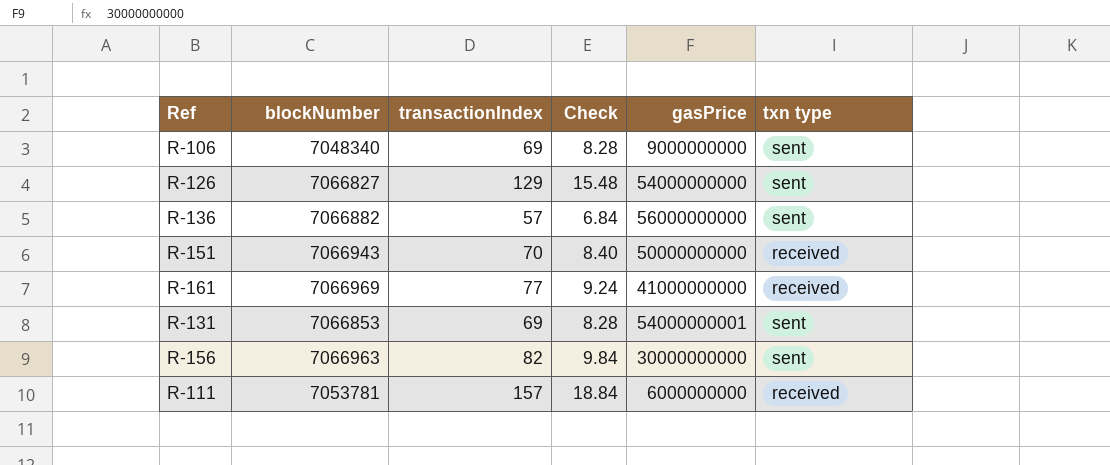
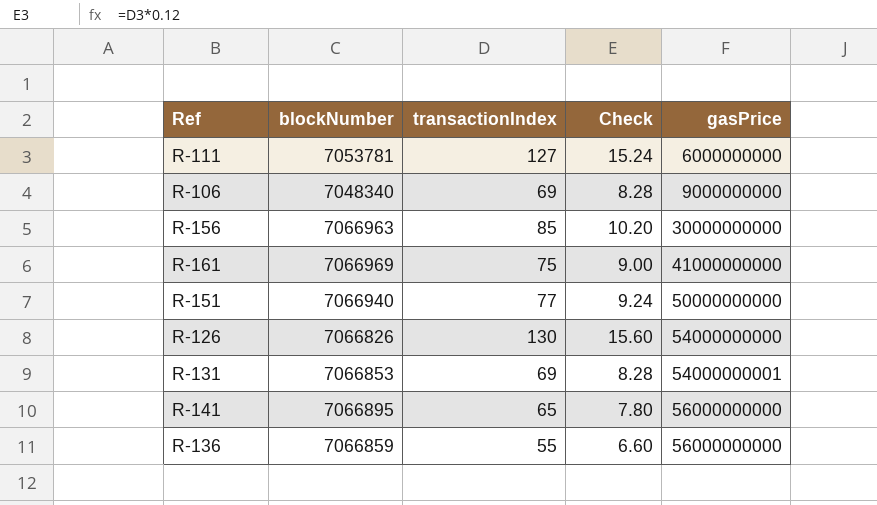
row order: none -> gasPrice ascending
column txn type | position: 6 -> none
R-111 | transactionIndex: 157 -> 127
R-111 | Check: 18.84 -> 15.24
R-156 | transactionIndex: 82 -> 85
R-156 | Check: 9.84 -> 10.20
R-161 | transactionIndex: 77 -> 75
R-161 | Check: 9.24 -> 9.00
R-151 | blockNumber: 7066943 -> 7066940
R-151 | transactionIndex: 70 -> 77
R-151 | Check: 8.40 -> 9.24
R-126 | blockNumber: 7066827 -> 7066826
R-126 | transactionIndex: 129 -> 130
R-126 | Check: 15.48 -> 15.60
row R-141: none -> 7066895 | 65 | 7.80 | 56000000000
R-136 | blockNumber: 7066882 -> 7066859
R-136 | transactionIndex: 57 -> 55
R-136 | Check: 6.84 -> 6.60

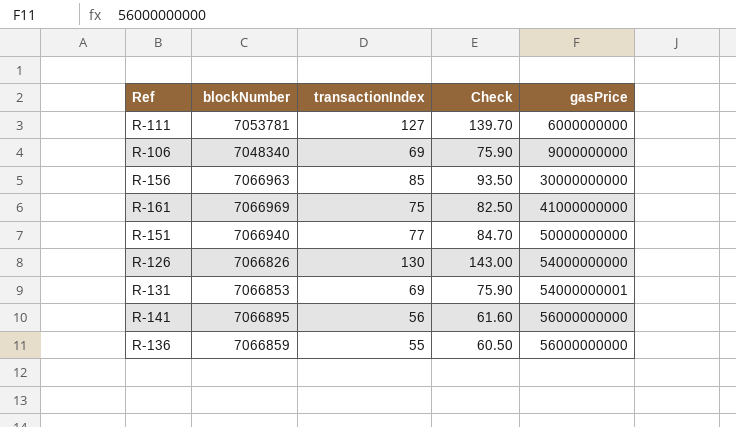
column Check | formula: [transactionIndex] * 0.12 -> [transactionIndex] * 1.1
R-141 | transactionIndex: 65 -> 56

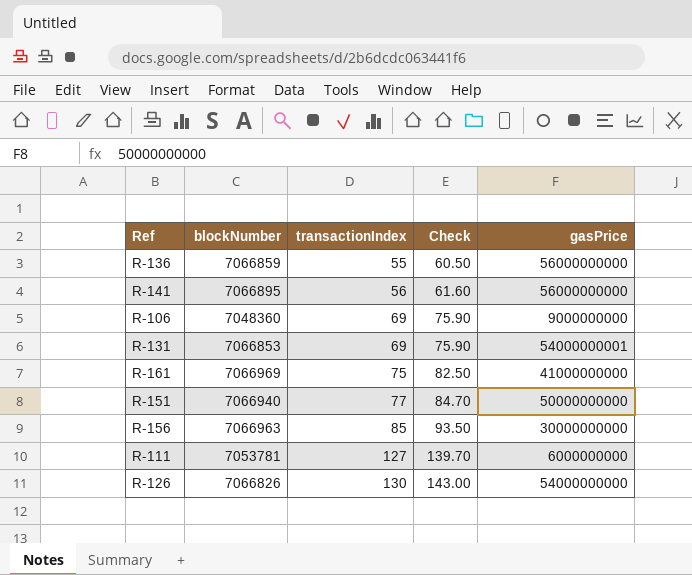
row order: gasPrice ascending -> transactionIndex ascending
R-106 | blockNumber: 7048340 -> 7048360

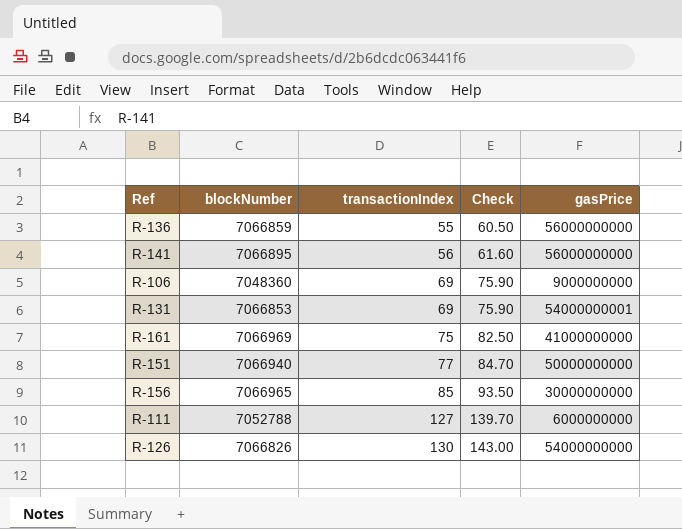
R-156 | blockNumber: 7066963 -> 7066965
R-111 | blockNumber: 7053781 -> 7052788

